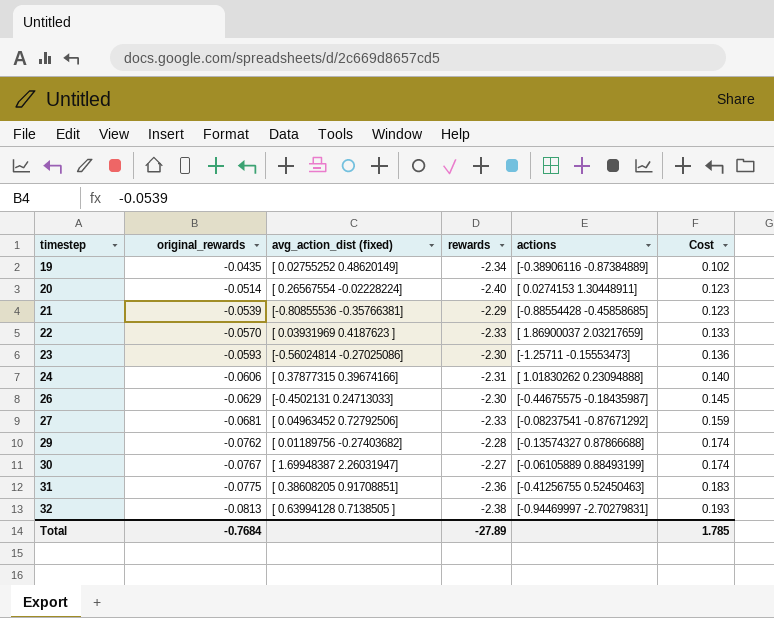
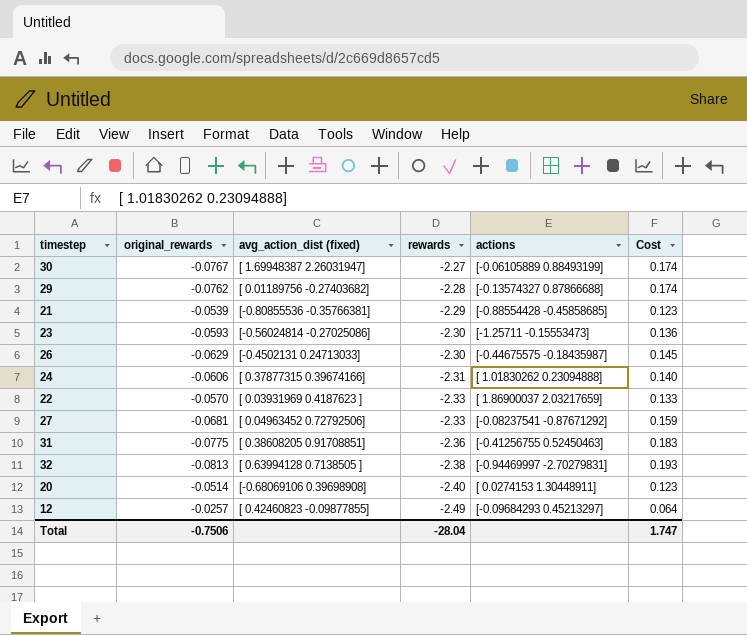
row order: timestep ascending -> rewards descending
row 19: -0.0435 | [ 0.02755252 0.48620149] | -2.34 | [-0.38906116 -0.87384889] | 0.102 -> none
20 | avg_action_dist (fixed): [ 0.26567554 -0.02228224] -> [-0.68069106 0.39698908]
row 12: none -> -0.0257 | [ 0.42460823 -0.09877855] | -2.49 | [-0.09684293 0.45213297] | 0.064
Total | original_rewards: -0.7684 -> -0.7506
Total | rewards: -27.89 -> -28.04
Total | Cost: 1.785 -> 1.747

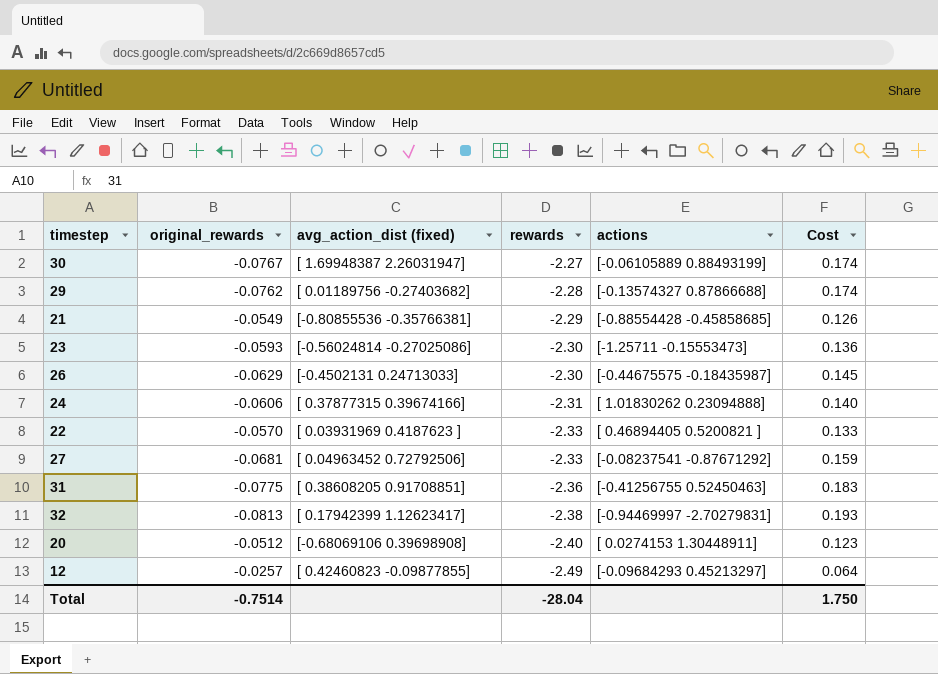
21 | original_rewards: -0.0539 -> -0.0549
21 | Cost: 0.123 -> 0.126
22 | actions: [ 1.86900037 2.03217659] -> [ 0.46894405 0.5200821 ]
32 | avg_action_dist (fixed): [ 0.63994128 0.7138505 ] -> [ 0.17942399 1.12623417]
20 | original_rewards: -0.0514 -> -0.0512
Total | original_rewards: -0.7506 -> -0.7514
Total | Cost: 1.747 -> 1.750

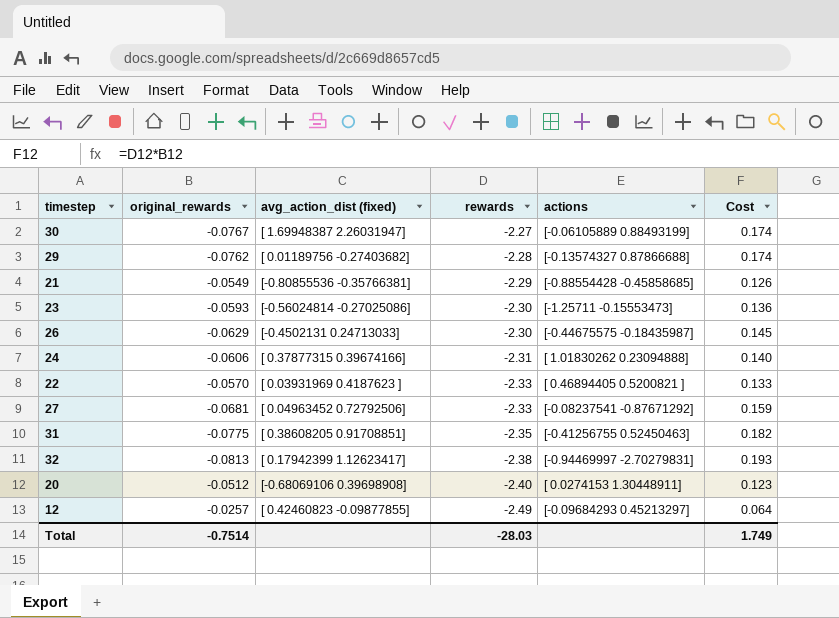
31 | rewards: -2.36 -> -2.35
31 | Cost: 0.183 -> 0.182
Total | rewards: -28.04 -> -28.03
Total | Cost: 1.750 -> 1.749

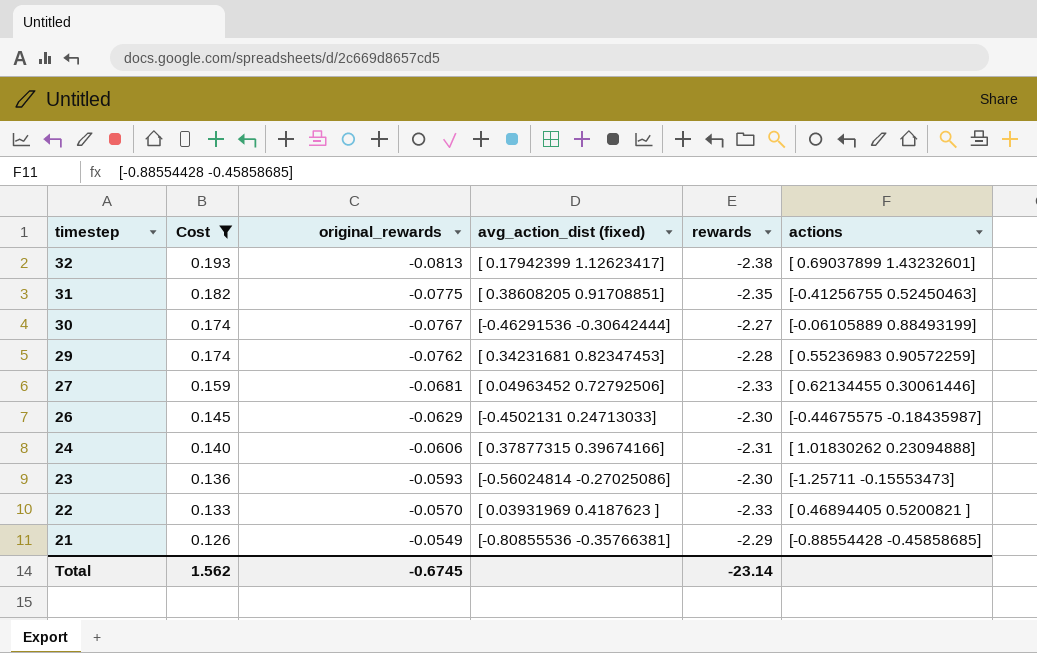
filter: none -> Cost >= 0.126
row order: rewards descending -> timestep descending
column Cost | position: 6 -> 2
32 | actions: [-0.94469997 -2.70279831] -> [ 0.69037899 1.43232601]
30 | avg_action_dist (fixed): [ 1.69948387 2.26031947] -> [-0.46291536 -0.30642444]
29 | avg_action_dist (fixed): [ 0.01189756 -0.27403682] -> [ 0.34231681 0.82347453]
29 | actions: [-0.13574327 0.87866688] -> [ 0.55236983 0.90572259]
27 | actions: [-0.08237541 -0.87671292] -> [ 0.62134455 0.30061446]
Total | Cost: 1.749 -> 1.562
Total | original_rewards: -0.7514 -> -0.6745
Total | rewards: -28.03 -> -23.14

